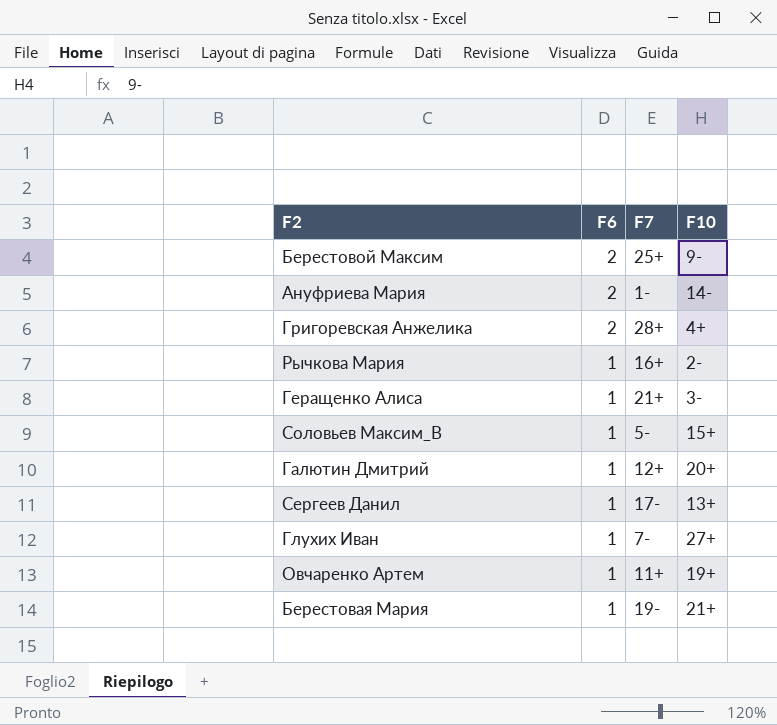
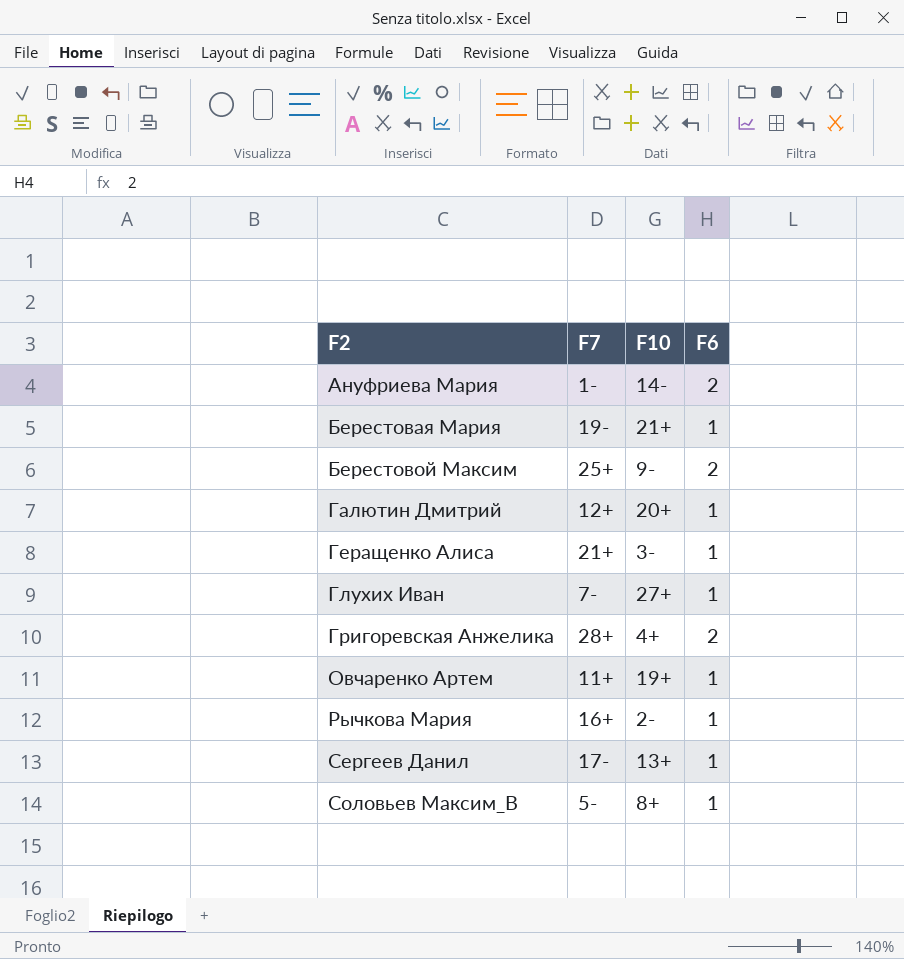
row order: F6 descending -> F2 ascending
column F6 | position: 2 -> 4
Соловьев Максим_В | F10: 15+ -> 8+

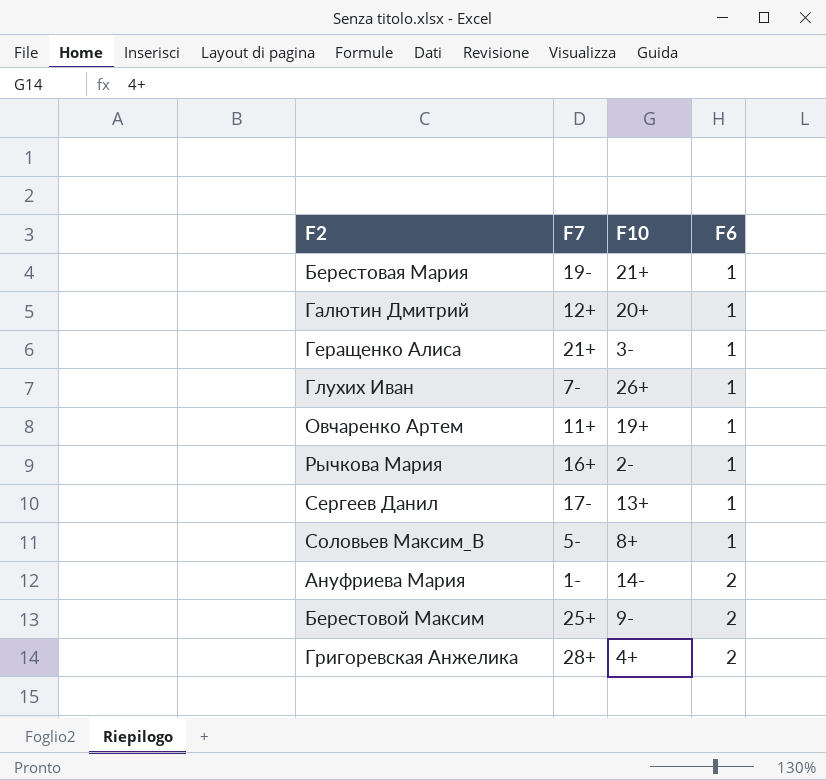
row order: F2 ascending -> F6 ascending
Глухих Иван | F10: 27+ -> 26+

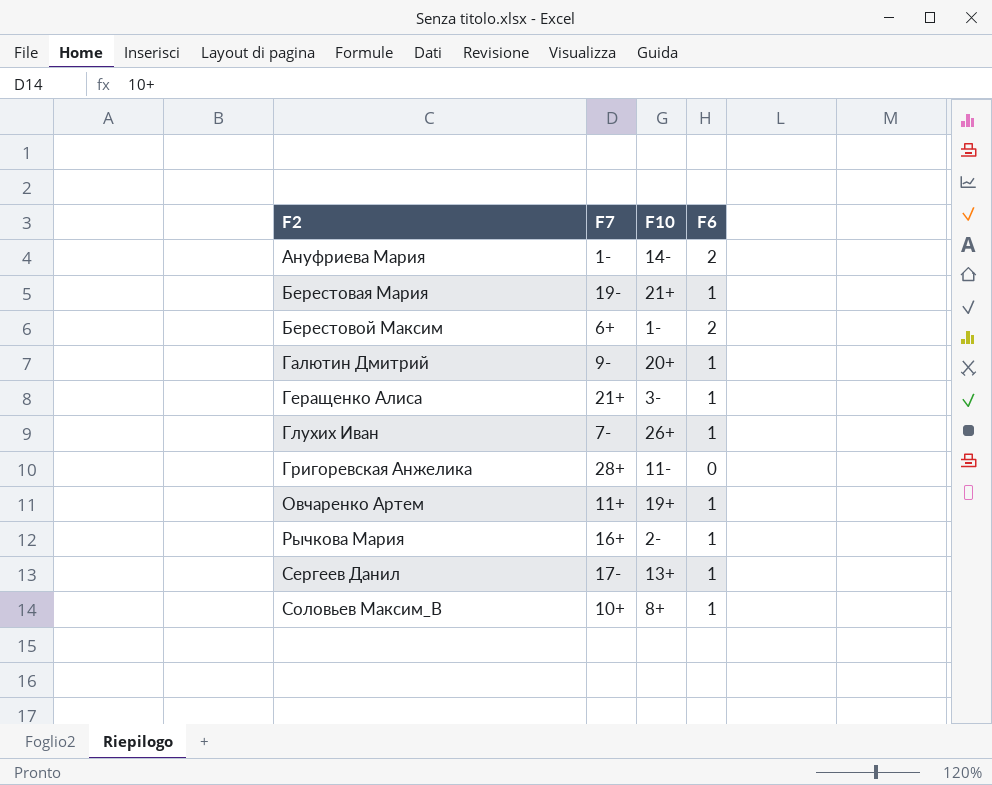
row order: F6 ascending -> F2 ascending
Берестовой Максим | F7: 25+ -> 6+
Берестовой Максим | F10: 9- -> 1-
Галютин Дмитрий | F7: 12+ -> 9-
Григоревская Анжелика | F10: 4+ -> 11-
Григоревская Анжелика | F6: 2 -> 0
Соловьев Максим_В | F7: 5- -> 10+

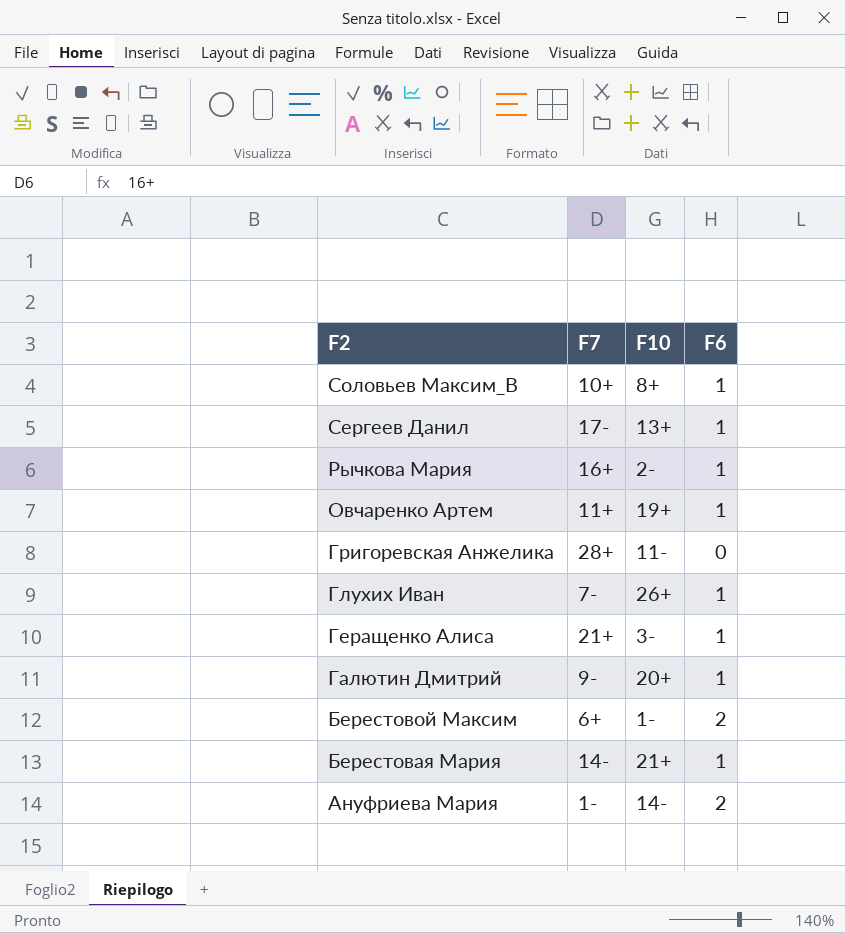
row order: F2 ascending -> F2 descending
Берестовая Мария | F7: 19- -> 14-

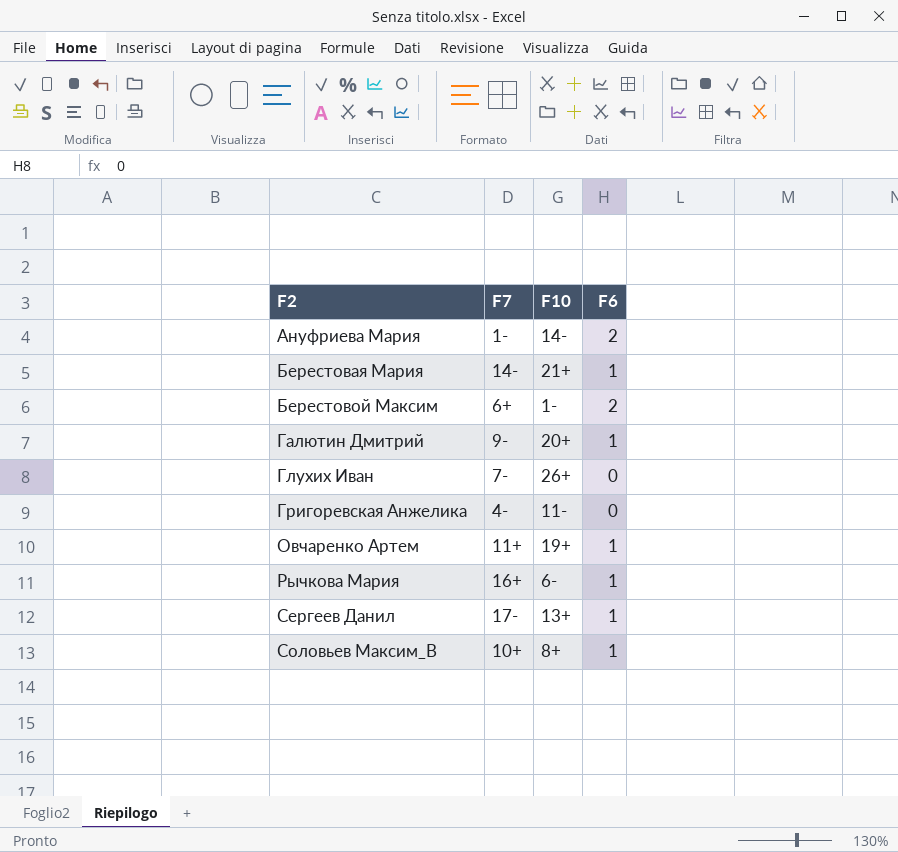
row order: F2 descending -> F2 ascending
row Геращенко Алиса: 21+ | 3- | 1 -> none
Глухих Иван | F6: 1 -> 0
Григоревская Анжелика | F7: 28+ -> 4-
Рычкова Мария | F10: 2- -> 6-

